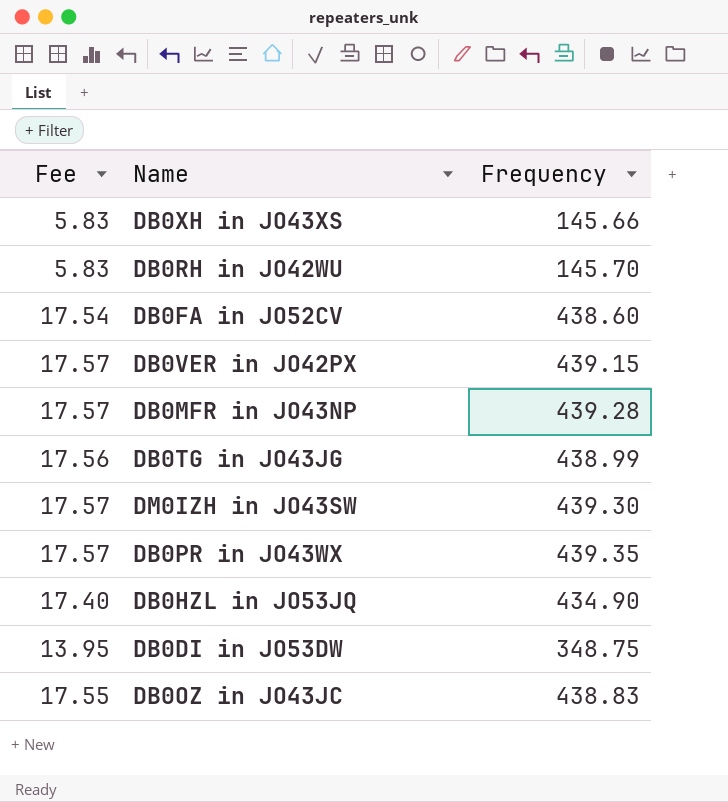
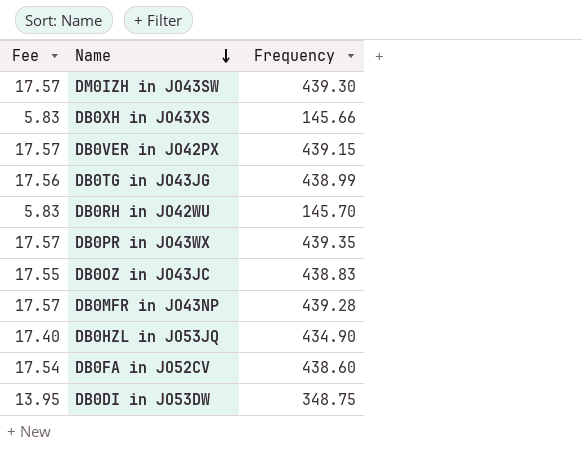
row order: none -> Name descending

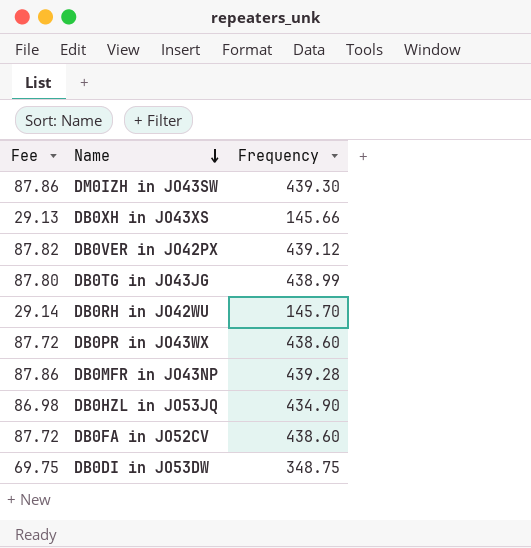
column Fee | formula: [Frequency] * 0.04 -> [Frequency] * 0.2
row DB0OZ in JO43JC: 17.55 | 438.83 -> none
DB0VER in JO42PX | Frequency: 439.15 -> 439.12
DB0PR in JO43WX | Frequency: 439.35 -> 438.60

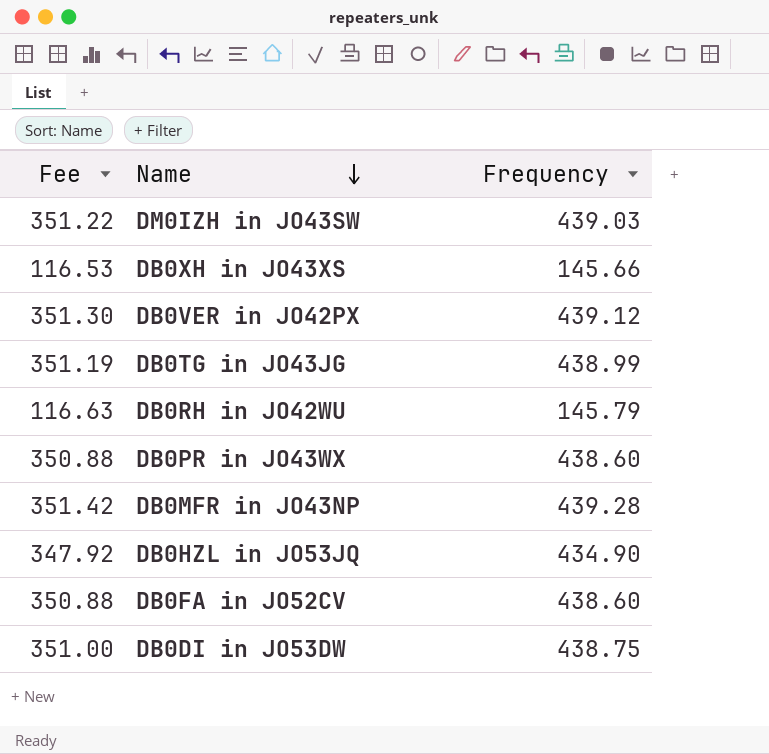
column Fee | formula: [Frequency] * 0.2 -> [Frequency] * 0.8
DM0IZH in JO43SW | Frequency: 439.30 -> 439.03
DB0RH in JO42WU | Frequency: 145.70 -> 145.79
DB0DI in JO53DW | Frequency: 348.75 -> 438.75

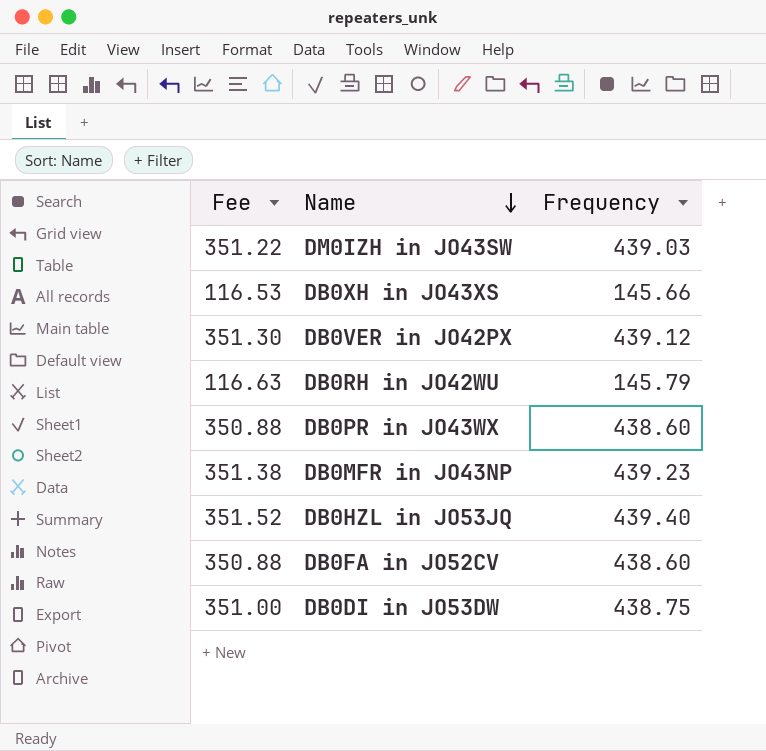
row DB0TG in JO43JG: 351.19 | 438.99 -> none
DB0MFR in JO43NP | Fee: 351.42 -> 351.38
DB0MFR in JO43NP | Frequency: 439.28 -> 439.23
DB0HZL in JO53JQ | Fee: 347.92 -> 351.52
DB0HZL in JO53JQ | Frequency: 434.90 -> 439.40

